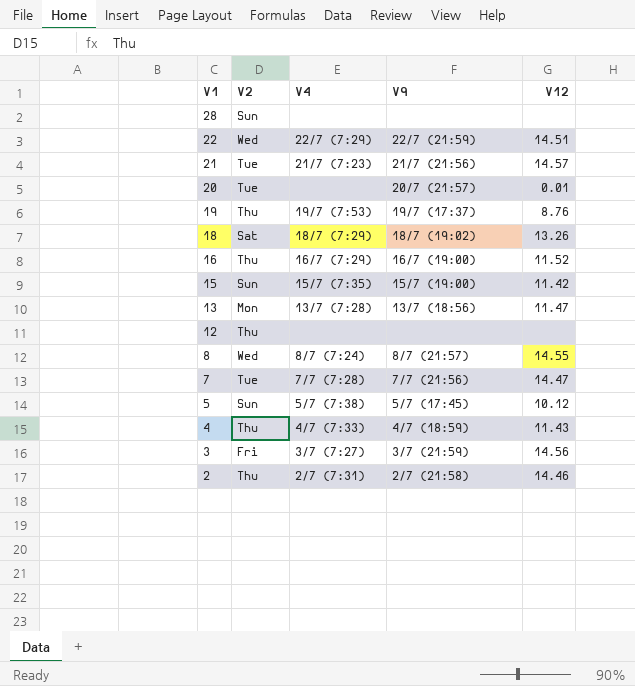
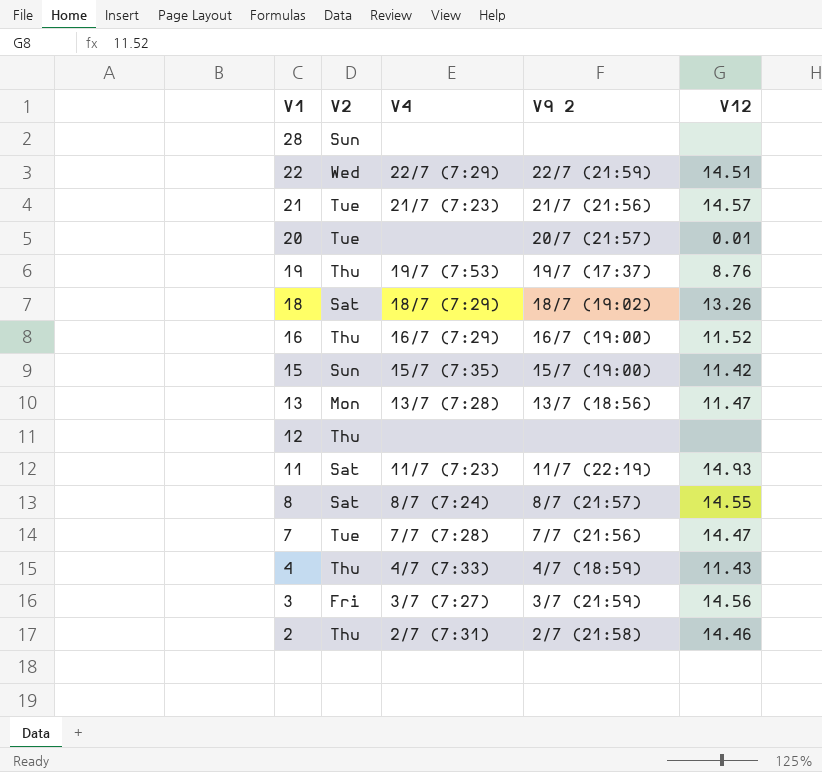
column name: V9 -> V9 2
row 5: Sun | 5/7 (7:38) | 5/7 (17:45) | 10.12 -> none
row 11: none -> Sat | 11/7 (7:23) | 11/7 (22:19) | 14.93
8 | V2: Wed -> Sat

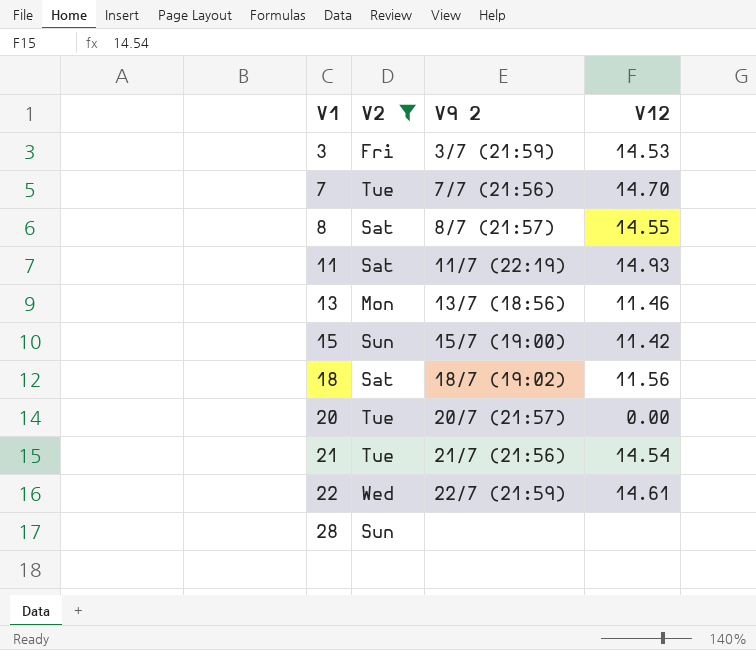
filter: none -> V2 != Thu
row order: V1 descending -> V1 ascending
column V4 | position: 3 -> none
3 | V12: 14.56 -> 14.53
7 | V12: 14.47 -> 14.70
13 | V12: 11.47 -> 11.46
18 | V12: 13.26 -> 11.56
20 | V12: 0.01 -> 0.00
21 | V12: 14.57 -> 14.54
22 | V12: 14.51 -> 14.61

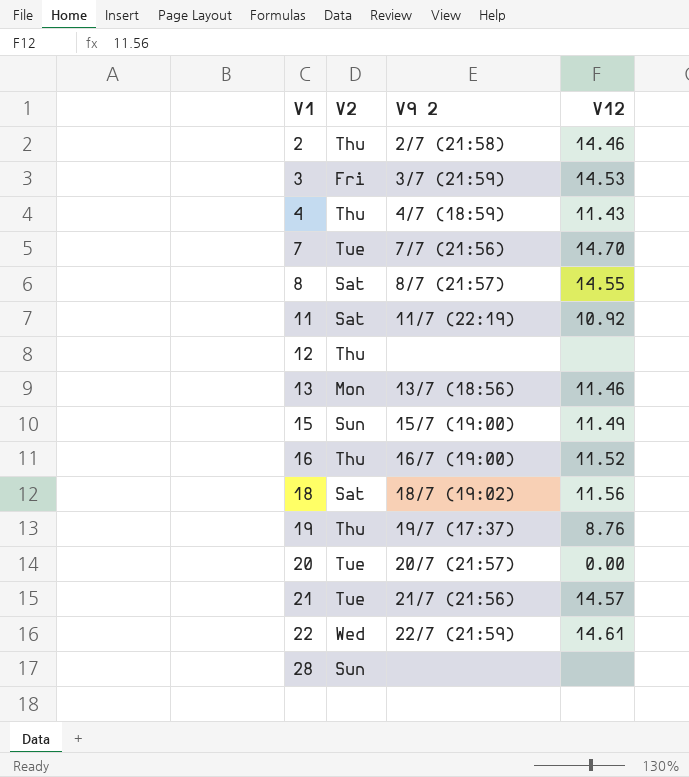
filter: V2 != Thu -> none
11 | V12: 14.93 -> 10.92
15 | V12: 11.42 -> 11.49
21 | V12: 14.54 -> 14.57

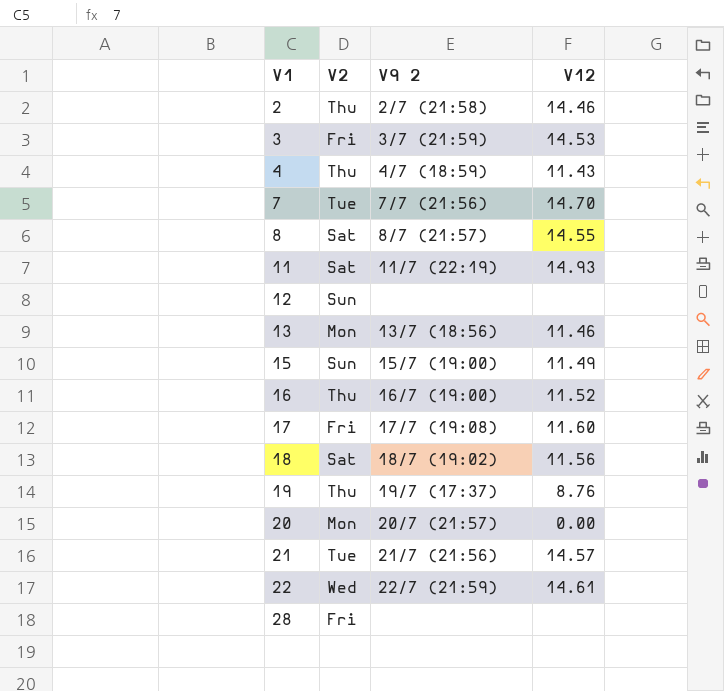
11 | V12: 10.92 -> 14.93
12 | V2: Thu -> Sun
row 17: none -> Fri | 17/7 (19:08) | 11.60
20 | V2: Tue -> Mon
28 | V2: Sun -> Fri

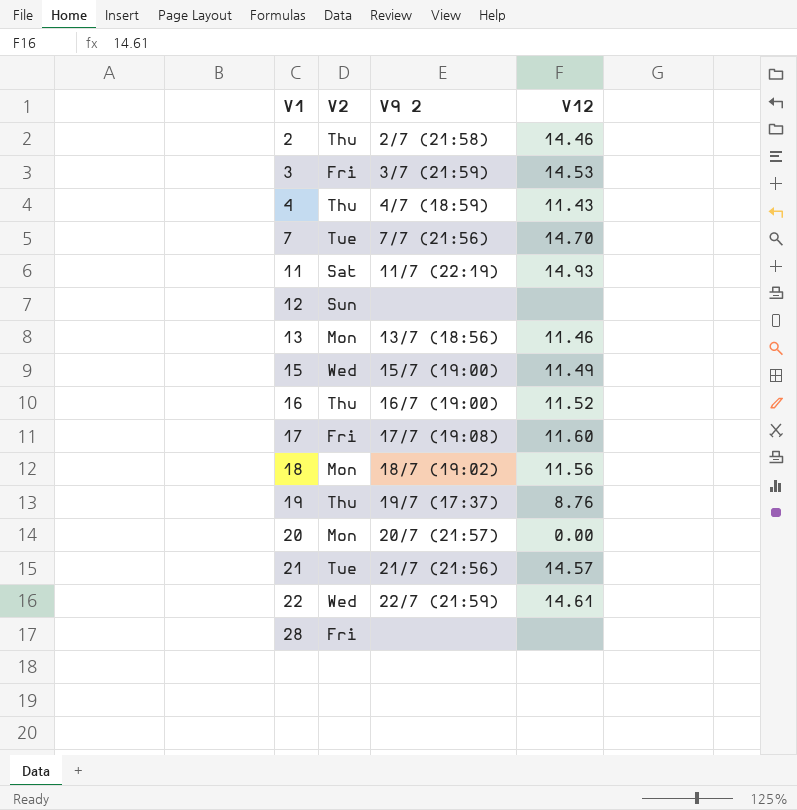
row 8: Sat | 8/7 (21:57) | 14.55 -> none
15 | V2: Sun -> Wed
18 | V2: Sat -> Mon

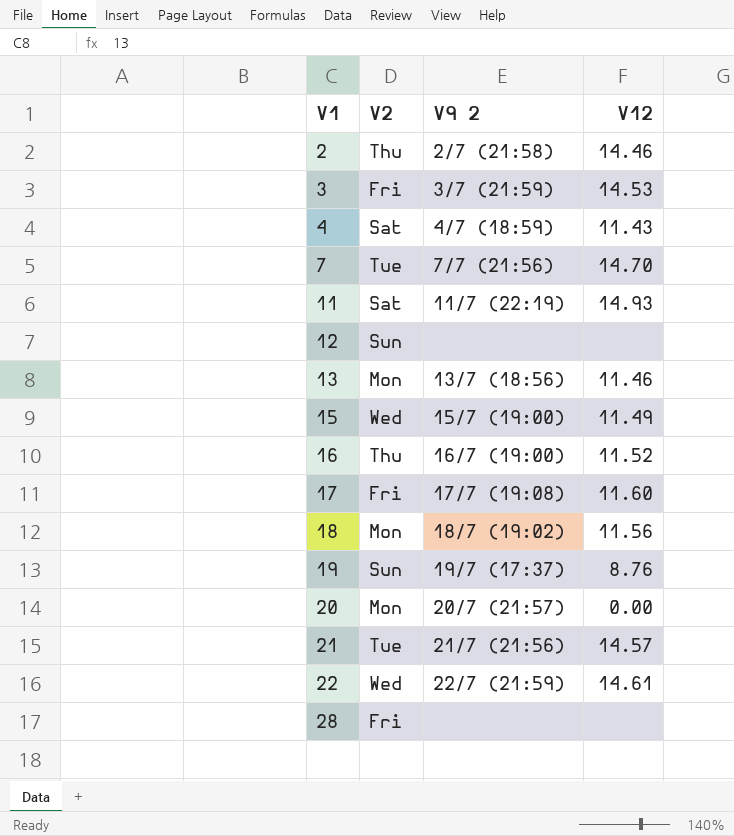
4 | V2: Thu -> Sat
19 | V2: Thu -> Sun

